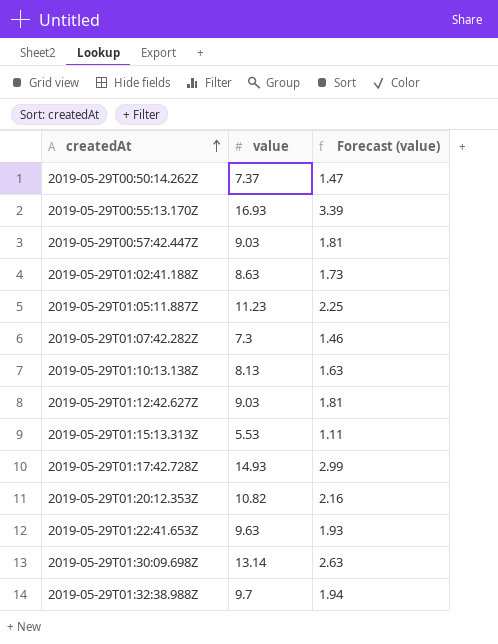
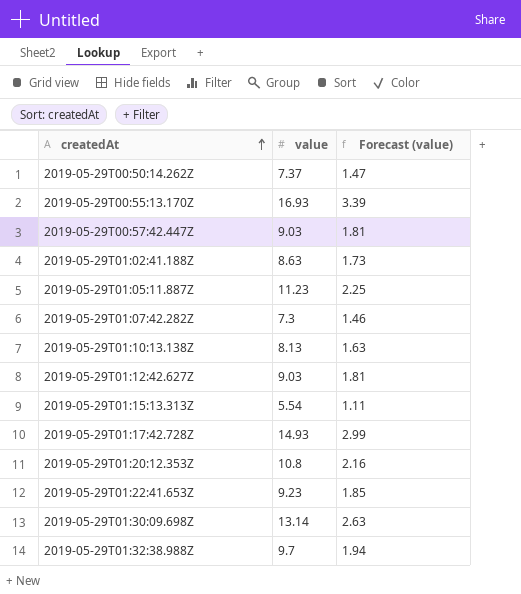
2019-05-29T01:15:13.313Z | value: 5.53 -> 5.54
2019-05-29T01:20:12.353Z | value: 10.82 -> 10.8
2019-05-29T01:22:41.653Z | value: 9.63 -> 9.23
2019-05-29T01:22:41.653Z | Forecast (value): 1.93 -> 1.85

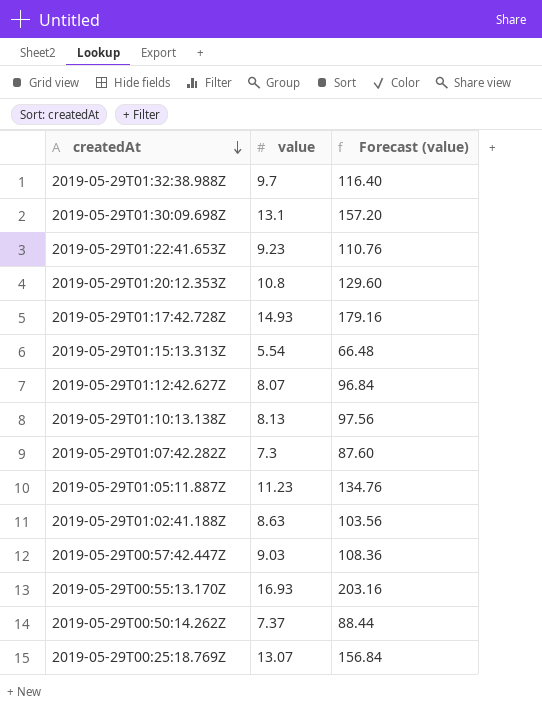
row order: createdAt ascending -> createdAt descending
column Forecast (value) | formula: [value] * 0.2 -> [value] * 12
2019-05-29T01:30:09.698Z | value: 13.14 -> 13.1
2019-05-29T01:12:42.627Z | value: 9.03 -> 8.07
row 2019-05-29T00:25:18.769Z: none -> 13.07 | 156.84

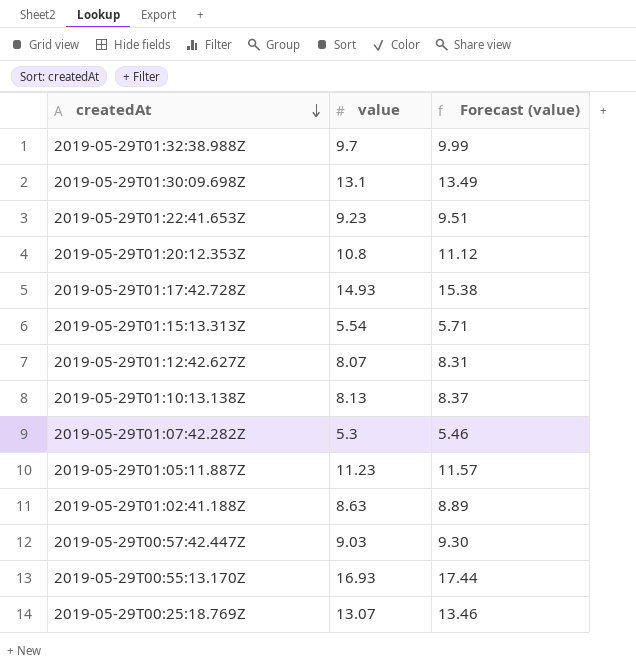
column Forecast (value) | formula: [value] * 12 -> [value] * 1.03
row 2019-05-29T00:50:14.262Z: 7.37 | 88.44 -> none
2019-05-29T01:07:42.282Z | value: 7.3 -> 5.3

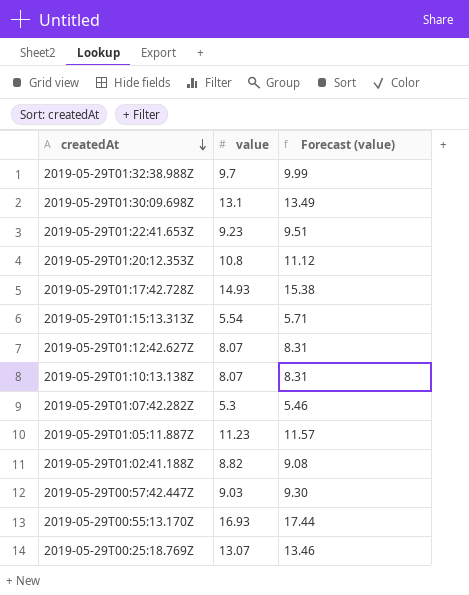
2019-05-29T01:10:13.138Z | value: 8.13 -> 8.07
2019-05-29T01:10:13.138Z | Forecast (value): 8.37 -> 8.31
2019-05-29T01:02:41.188Z | value: 8.63 -> 8.82
2019-05-29T01:02:41.188Z | Forecast (value): 8.89 -> 9.08

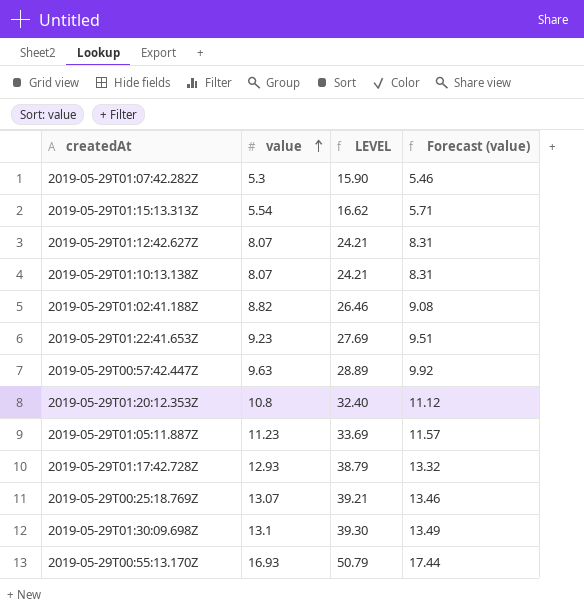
row order: createdAt descending -> value ascending
column LEVEL | formula: none -> [value] * 3
row 2019-05-29T01:32:38.988Z: 9.7 | 9.99 -> none
2019-05-29T00:57:42.447Z | value: 9.03 -> 9.63
2019-05-29T00:57:42.447Z | Forecast (value): 9.30 -> 9.92
2019-05-29T01:17:42.728Z | value: 14.93 -> 12.93
2019-05-29T01:17:42.728Z | Forecast (value): 15.38 -> 13.32

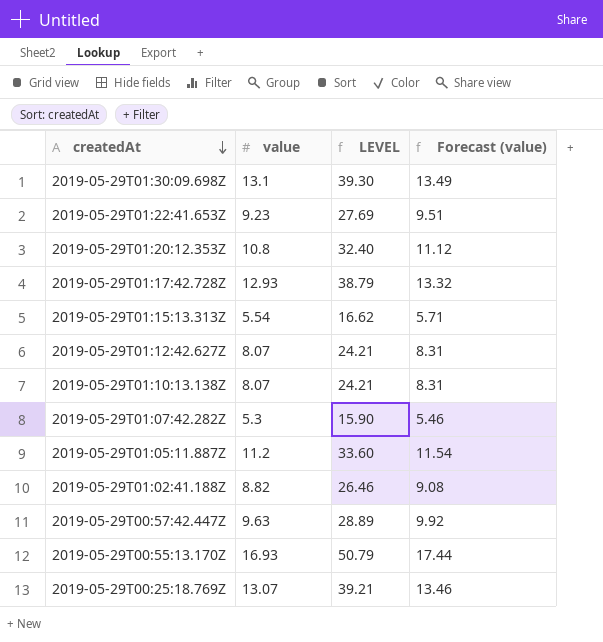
row order: value ascending -> createdAt descending
2019-05-29T01:05:11.887Z | value: 11.23 -> 11.2
2019-05-29T01:05:11.887Z | LEVEL: 33.69 -> 33.60
2019-05-29T01:05:11.887Z | Forecast (value): 11.57 -> 11.54

